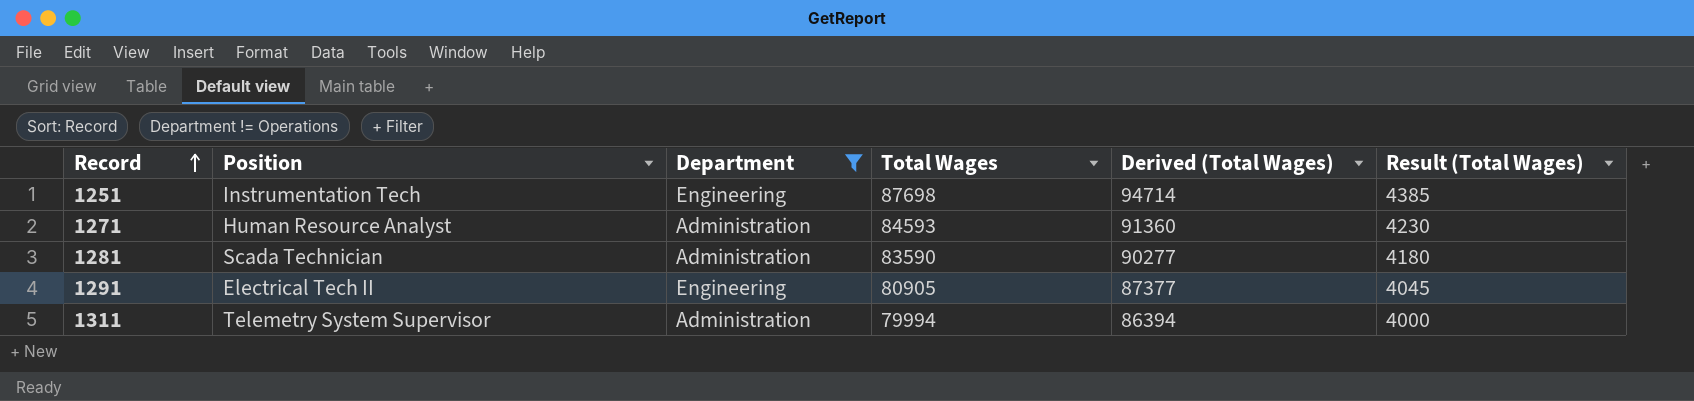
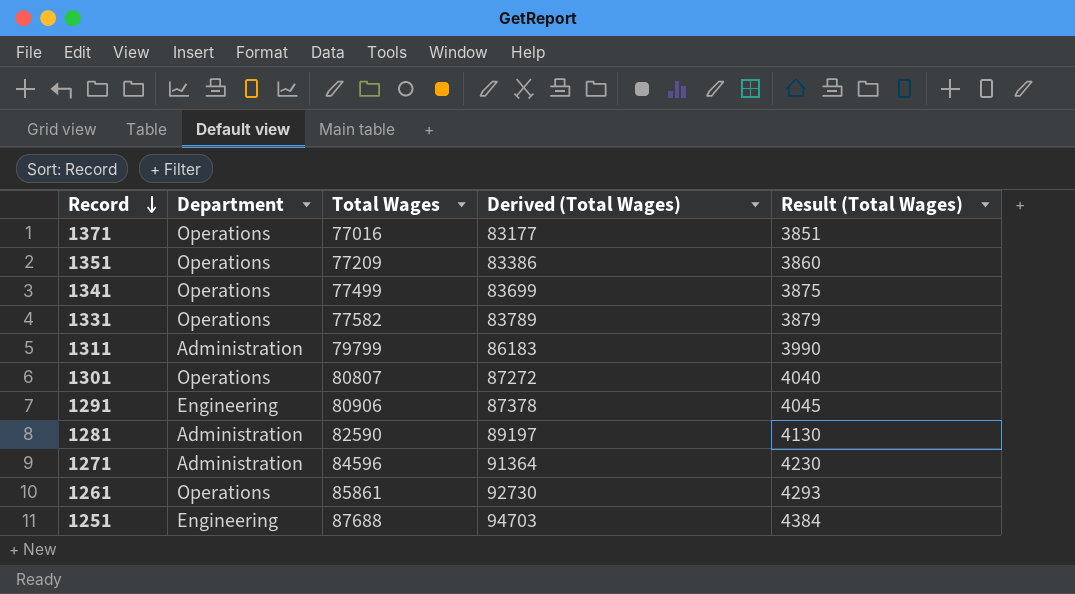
filter: Department != Operations -> none
row order: Record ascending -> Record descending
column Position | position: 2 -> none
1311 | Total Wages: 79994 -> 79799
1311 | Derived (Total Wages): 86394 -> 86183
1311 | Result (Total Wages): 4000 -> 3990
1291 | Total Wages: 80905 -> 80906
1291 | Derived (Total Wages): 87377 -> 87378
1281 | Total Wages: 83590 -> 82590
1281 | Derived (Total Wages): 90277 -> 89197
1281 | Result (Total Wages): 4180 -> 4130
1271 | Total Wages: 84593 -> 84596
1271 | Derived (Total Wages): 91360 -> 91364
1251 | Total Wages: 87698 -> 87688
1251 | Derived (Total Wages): 94714 -> 94703
1251 | Result (Total Wages): 4385 -> 4384

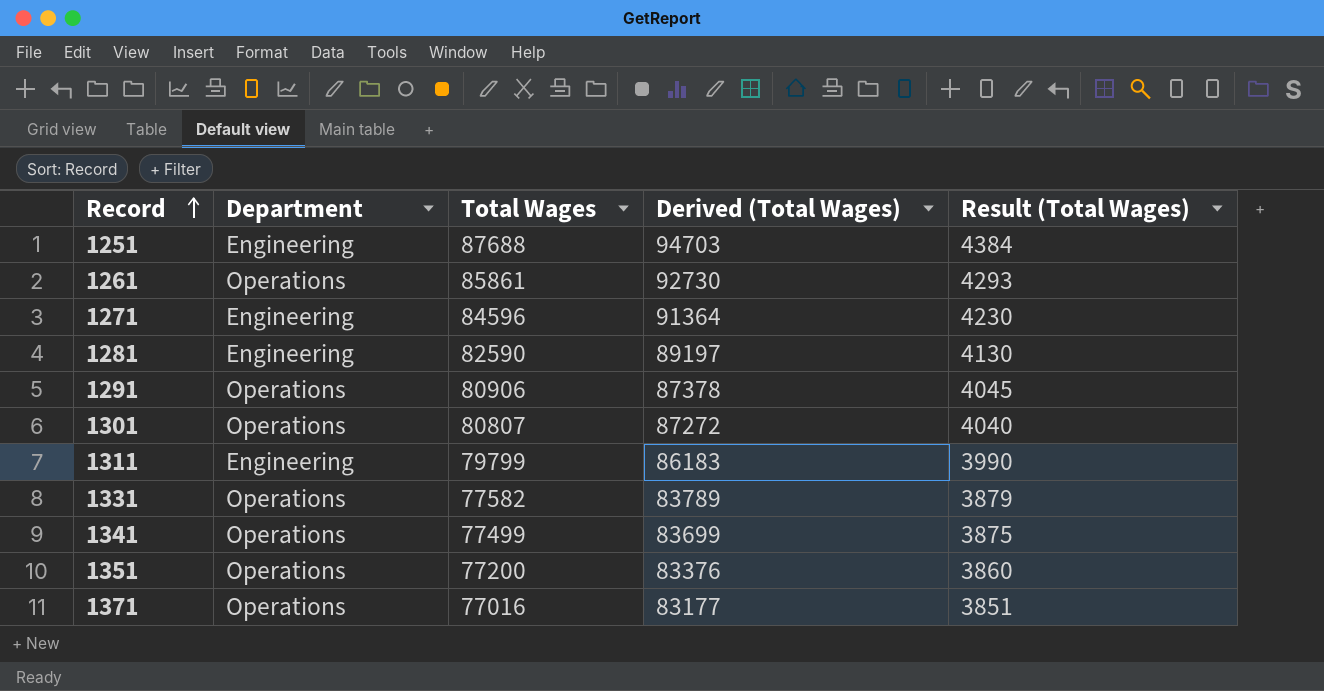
row order: Record descending -> Record ascending
1271 | Department: Administration -> Engineering
1281 | Department: Administration -> Engineering
1291 | Department: Engineering -> Operations
1311 | Department: Administration -> Engineering
1351 | Total Wages: 77209 -> 77200
1351 | Derived (Total Wages): 83386 -> 83376

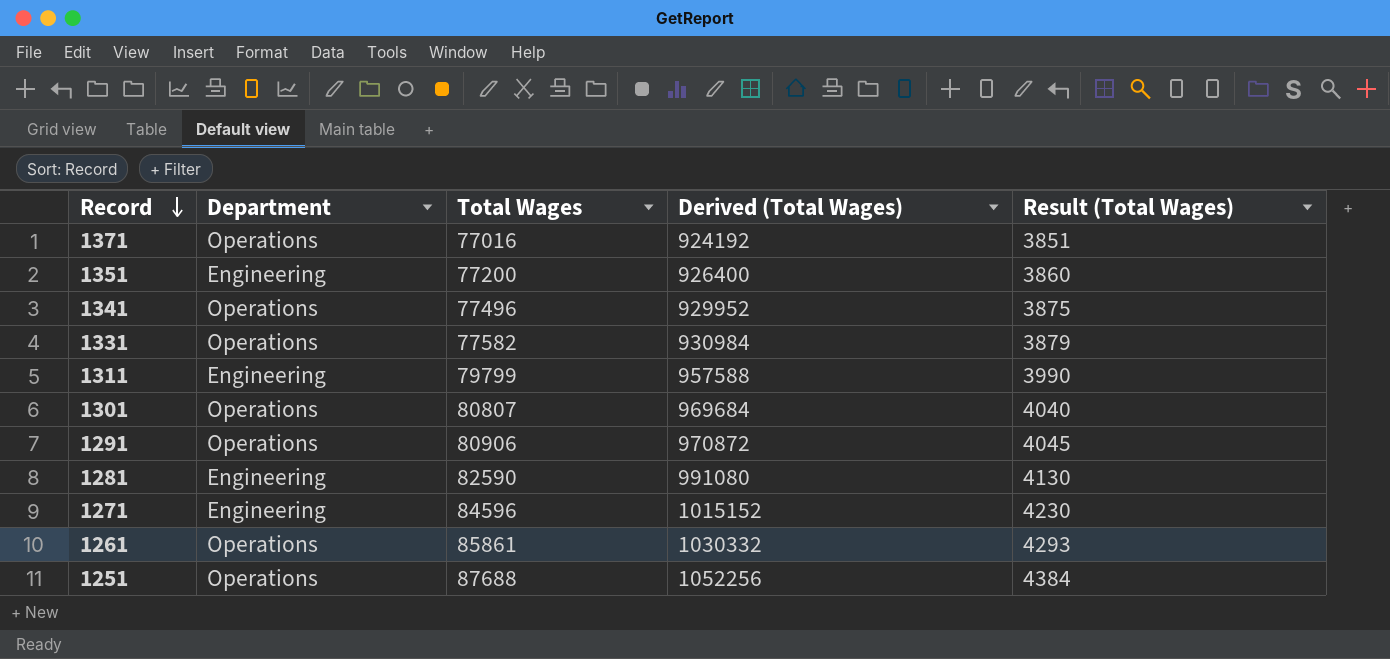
row order: Record ascending -> Record descending
column Derived (Total Wages) | formula: [Total Wages] * 1.08 -> [Total Wages] * 12
1351 | Department: Operations -> Engineering
1341 | Total Wages: 77499 -> 77496
1251 | Department: Engineering -> Operations

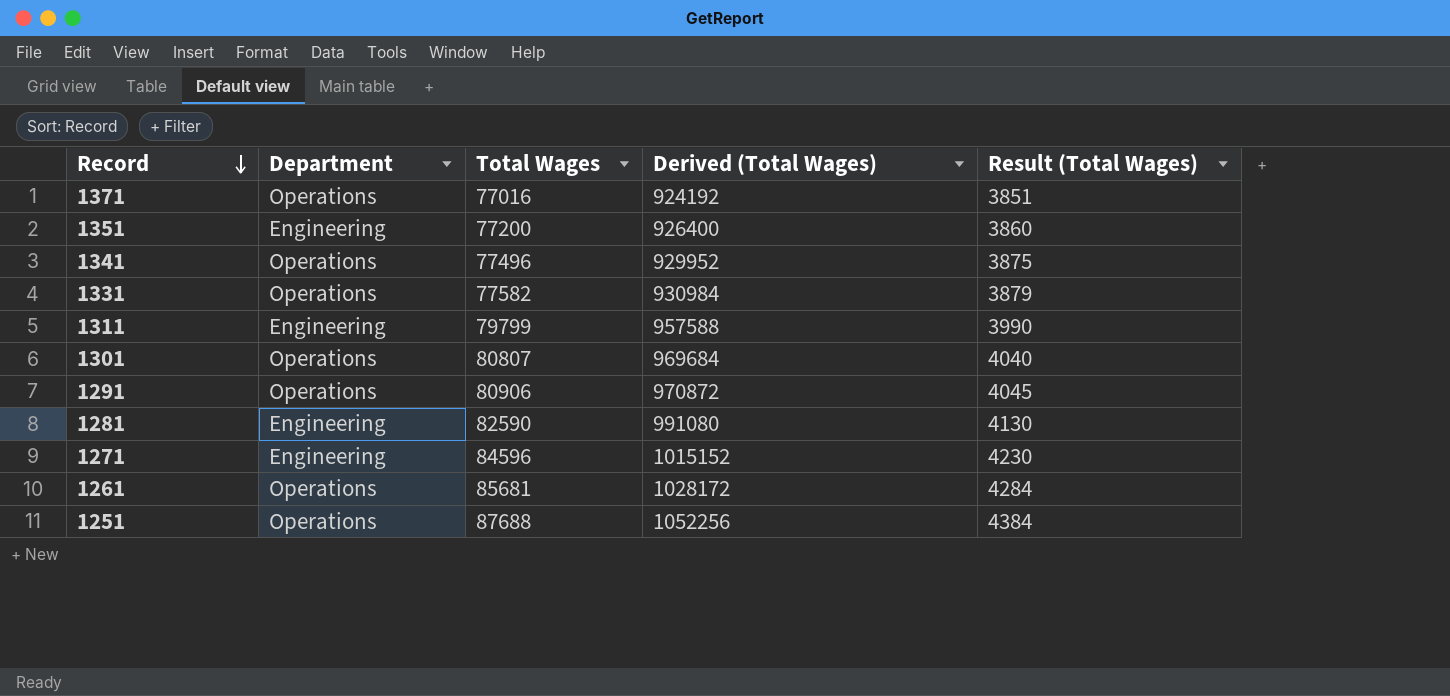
1261 | Total Wages: 85861 -> 85681
1261 | Derived (Total Wages): 1030332 -> 1028172
1261 | Result (Total Wages): 4293 -> 4284

